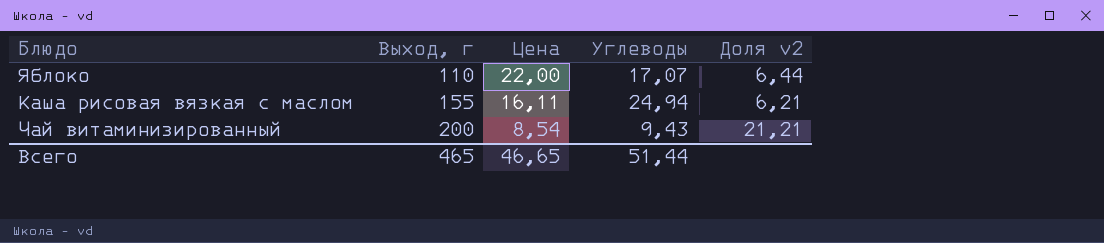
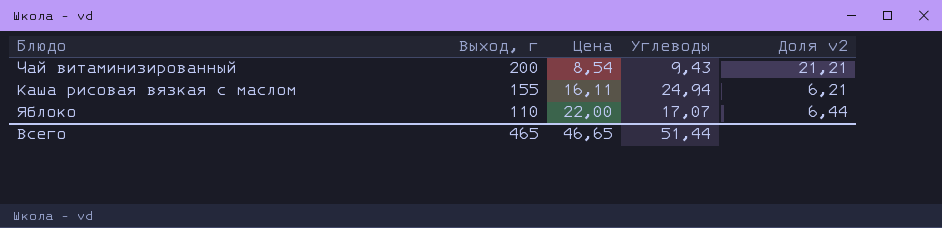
row order: Выход, г ascending -> Выход, г descending

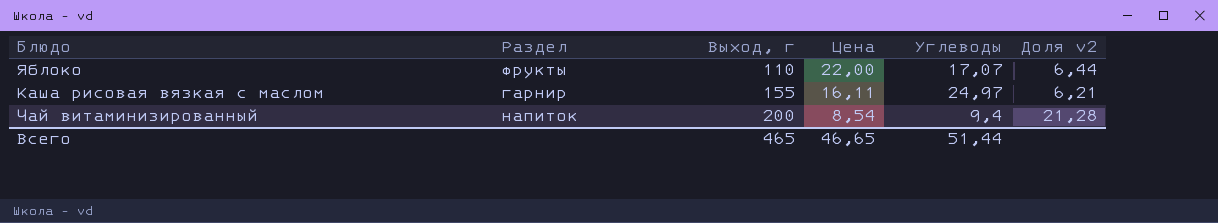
row order: Выход, г descending -> Выход, г ascending
column Раздел | position: none -> 2
Каша рисовая вязкая с маслом | Углеводы: 24,94 -> 24,97
Чай витаминизированный | Углеводы: 9,43 -> 9,4
Чай витаминизированный | Доля v2: 21,21 -> 21,28

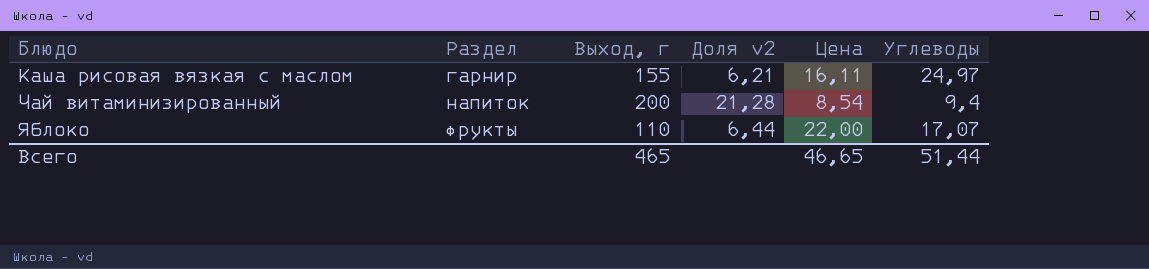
row order: Выход, г ascending -> Блюдо ascending
column Доля v2 | position: 6 -> 4

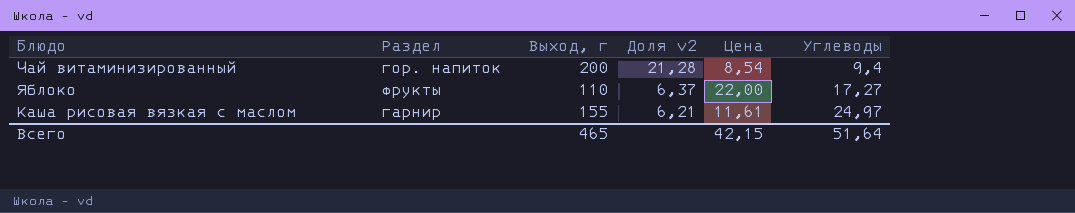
row order: Блюдо ascending -> Доля v2 descending
Чай витаминизированный | Раздел: напиток -> гор. напиток
Яблоко | Доля v2: 6,44 -> 6,37
Яблоко | Углеводы: 17,07 -> 17,27
Каша рисовая вязкая с маслом | Цена: 16,11 -> 11,61
Всего | Цена: 46,65 -> 42,15
Всего | Углеводы: 51,44 -> 51,64

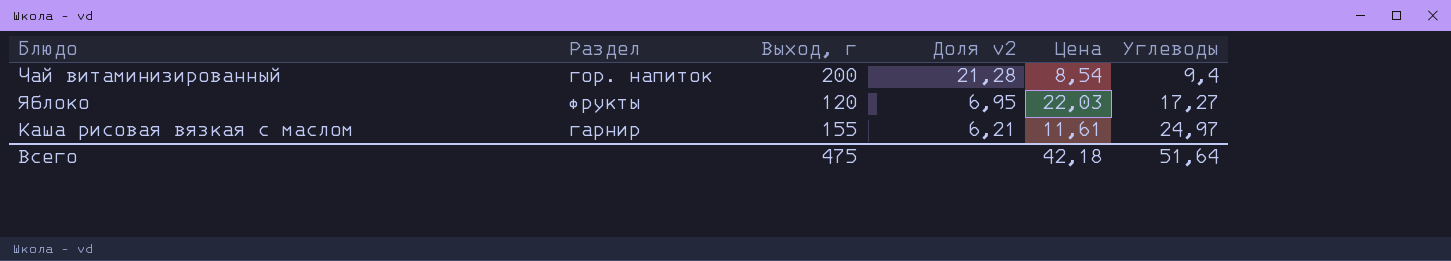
Яблоко | Выход, г: 110 -> 120
Яблоко | Доля v2: 6,37 -> 6,95
Яблоко | Цена: 22,00 -> 22,03
Всего | Выход, г: 465 -> 475
Всего | Цена: 42,15 -> 42,18

